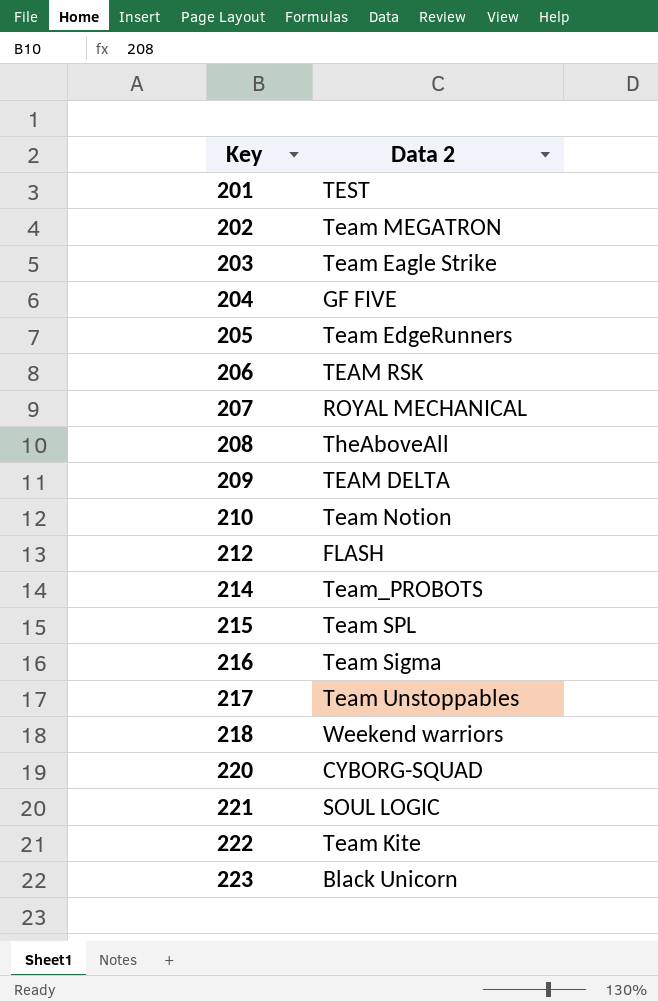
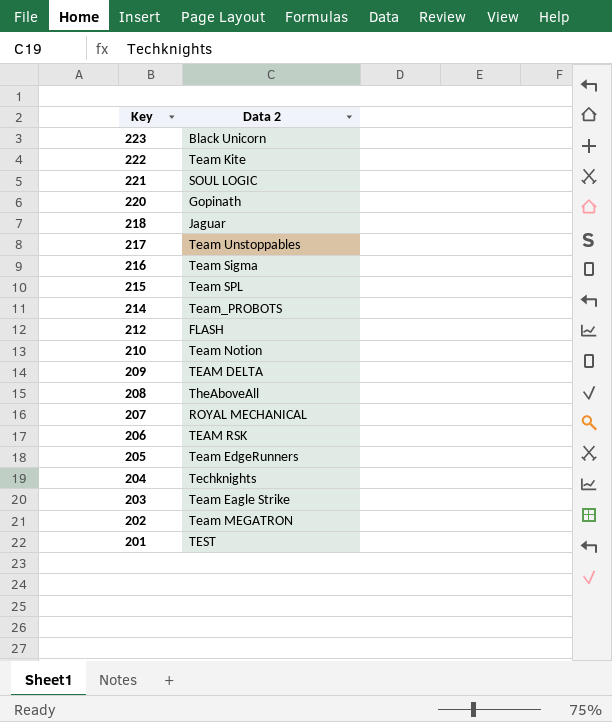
row order: Key ascending -> Key descending
220 | Data 2: CYBORG-SQUAD -> Gopinath
218 | Data 2: Weekend warriors -> Jaguar
204 | Data 2: GF FIVE -> Techknights

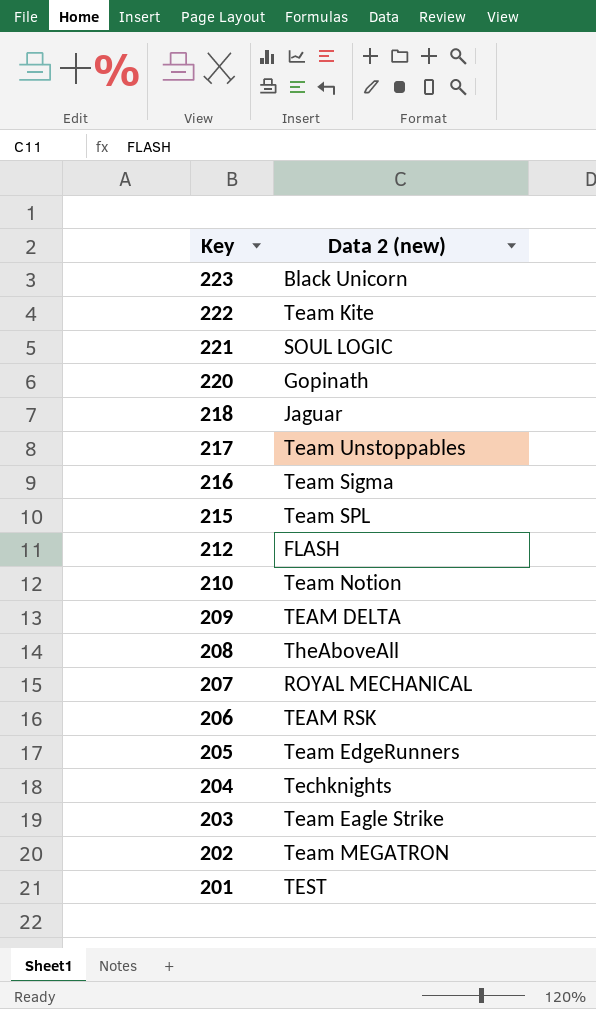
column name: Data 2 -> Data 2 (new)
row 214: Team_PROBOTS -> none

